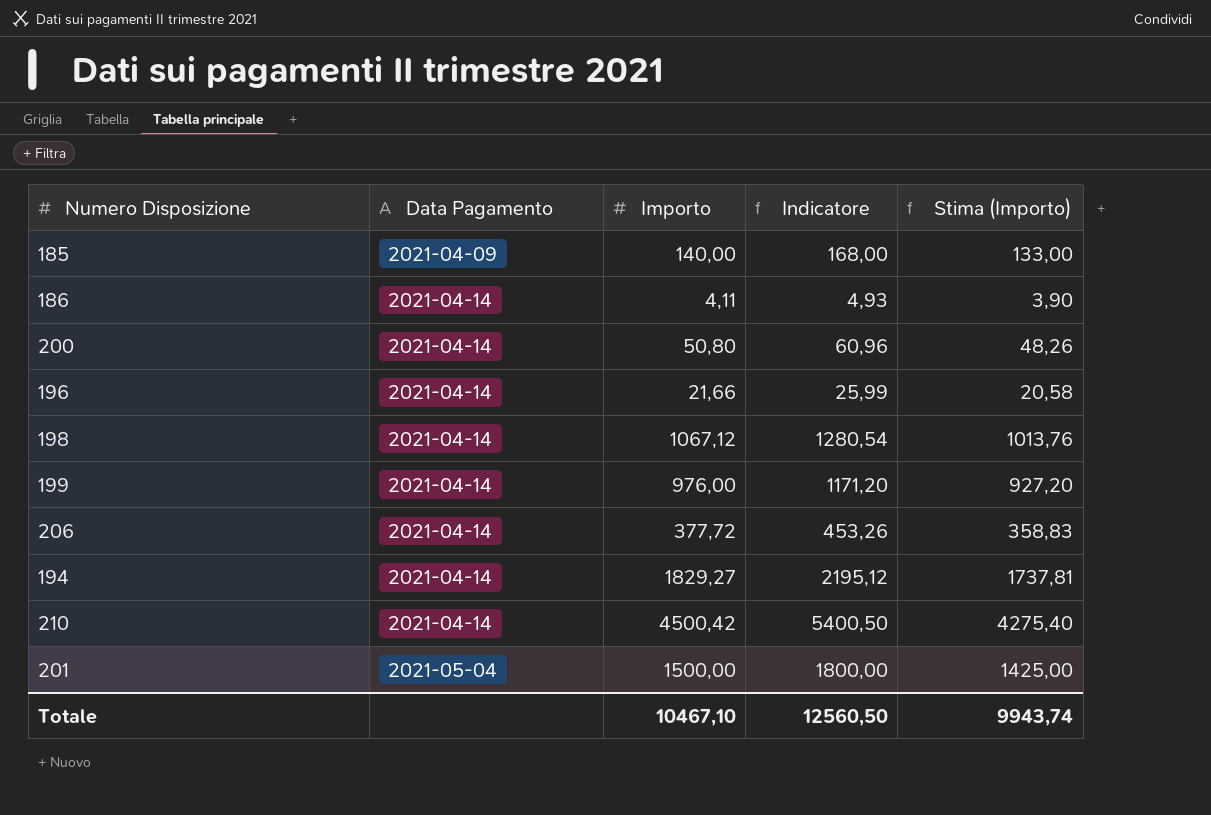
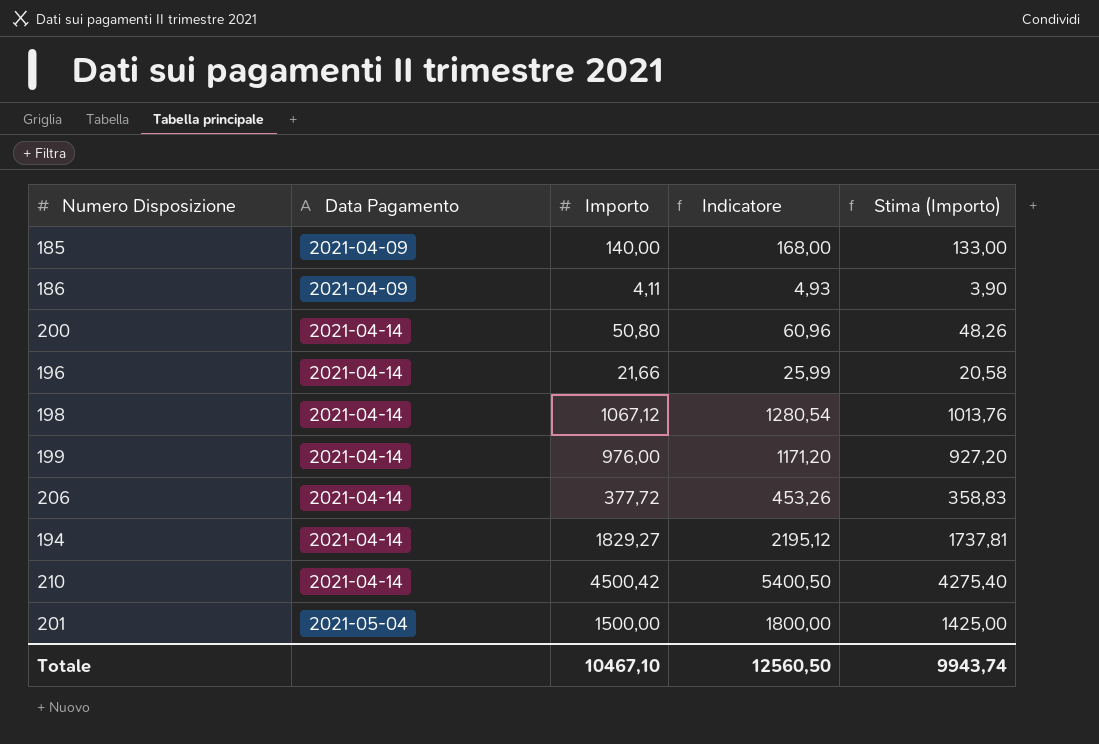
186 | Data Pagamento: 2021-04-14 -> 2021-04-09

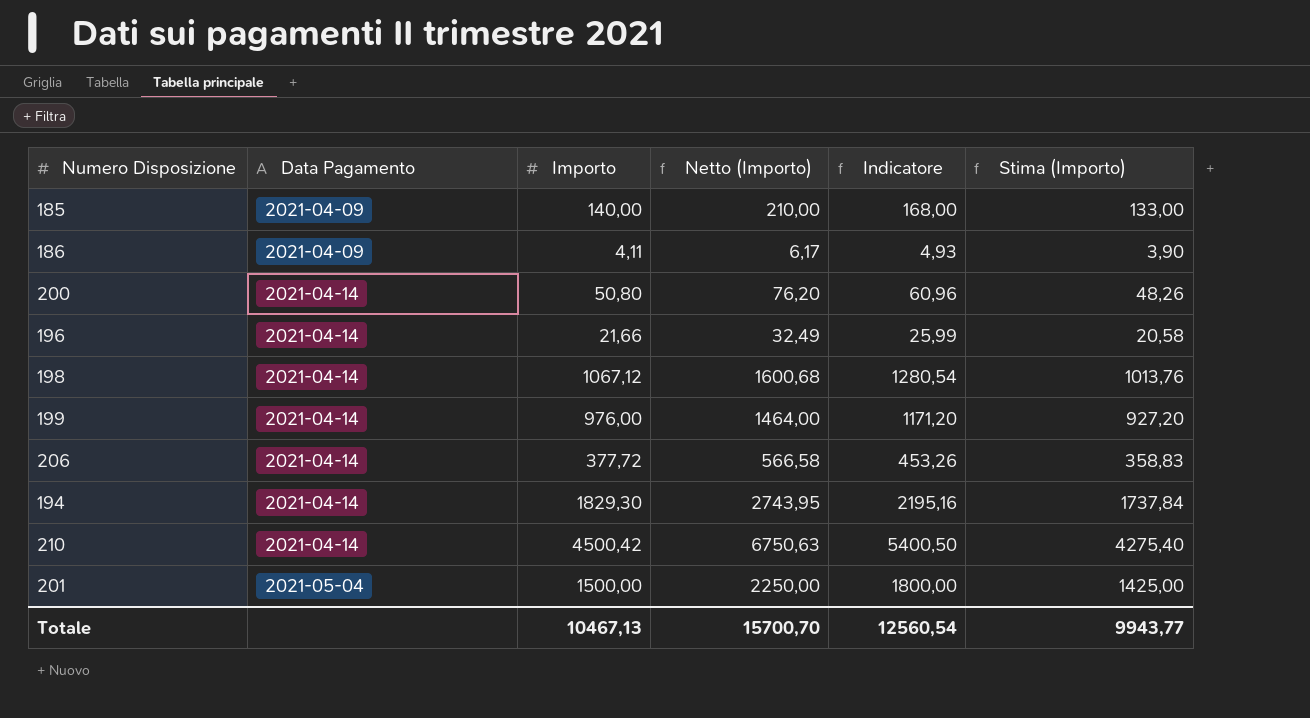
column Netto (Importo) | formula: none -> [Importo] * 1,5
194 | Importo: 1829,27 -> 1829,30
194 | Indicatore: 2195,12 -> 2195,16
194 | Stima (Importo): 1737,81 -> 1737,84
Totale | Importo: 10467,10 -> 10467,13
Totale | Indicatore: 12560,50 -> 12560,54
Totale | Stima (Importo): 9943,74 -> 9943,77

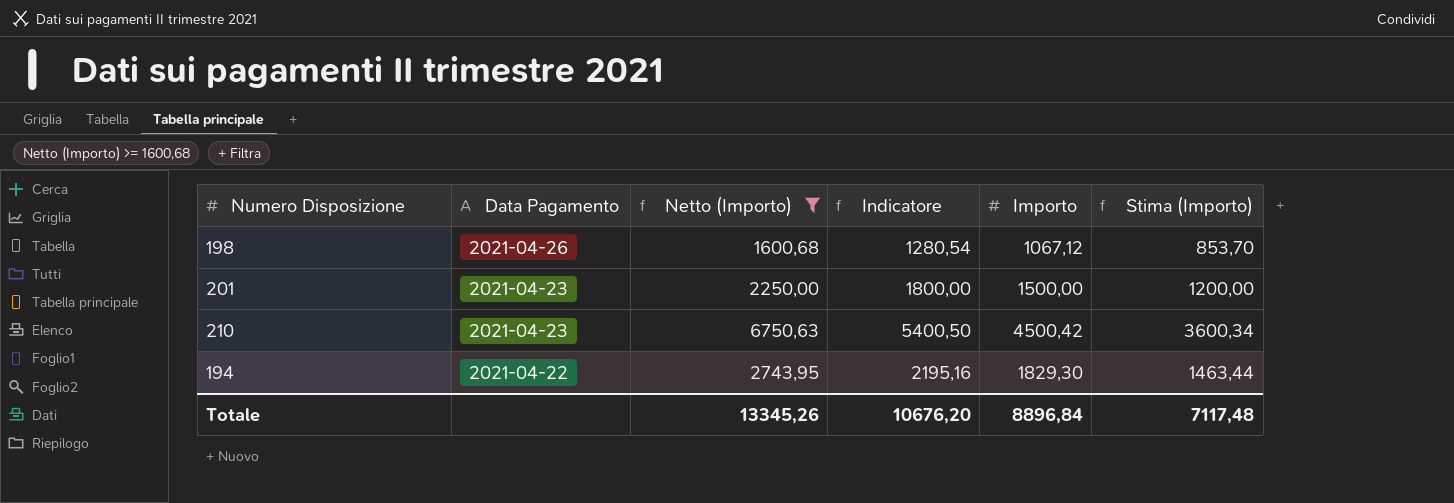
filter: none -> Netto (Importo) >= 1600,68
row order: Data Pagamento ascending -> Data Pagamento descending
column Importo | position: 3 -> 5
column Stima (Importo) | formula: [Importo] * 0,95 -> [Importo] * 0,8
198 | Data Pagamento: 2021-04-14 -> 2021-04-26
201 | Data Pagamento: 2021-05-04 -> 2021-04-23
210 | Data Pagamento: 2021-04-14 -> 2021-04-23
194 | Data Pagamento: 2021-04-14 -> 2021-04-22
Totale | Netto (Importo): 15700,70 -> 13345,26
Totale | Indicatore: 12560,54 -> 10676,20
Totale | Importo: 10467,13 -> 8896,84
Totale | Stima (Importo): 9943,77 -> 7117,48

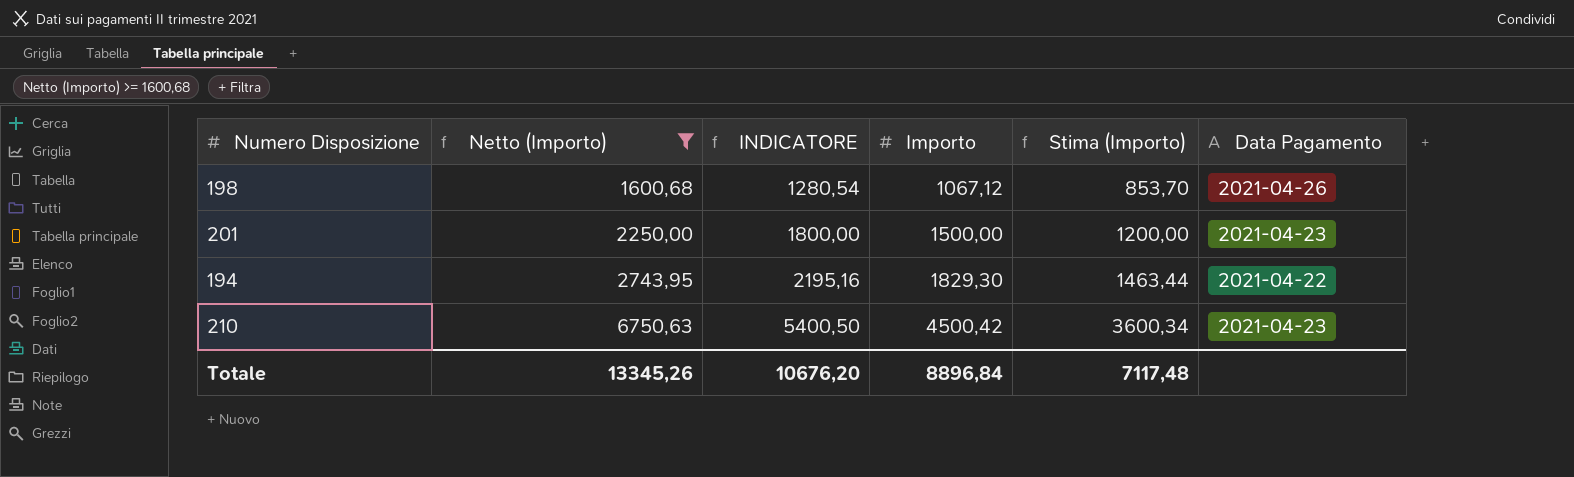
row order: Data Pagamento descending -> Netto (Importo) ascending
column name: Indicatore -> INDICATORE
column Data Pagamento | position: 2 -> 6

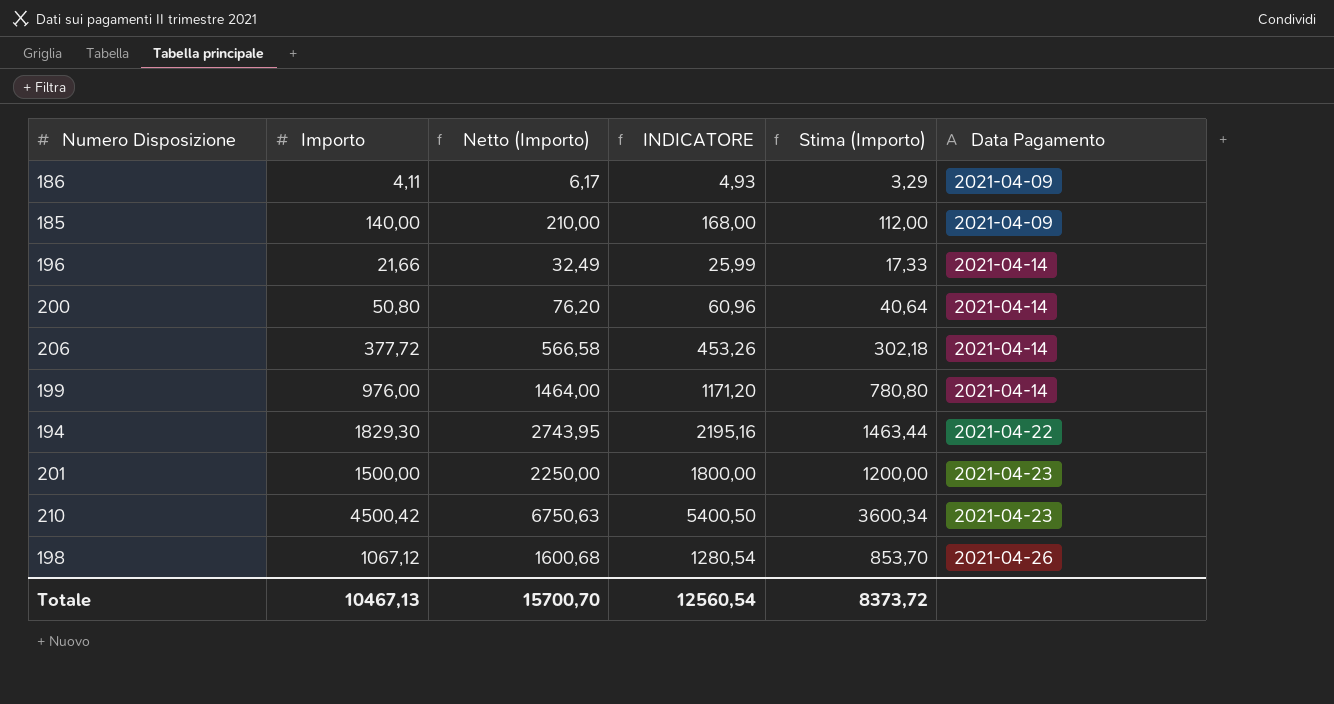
filter: Netto (Importo) >= 1600,68 -> none
row order: Netto (Importo) ascending -> Data Pagamento ascending
column Importo | position: 4 -> 2
Totale | Importo: 8896,84 -> 10467,13
Totale | Netto (Importo): 13345,26 -> 15700,70
Totale | INDICATORE: 10676,20 -> 12560,54
Totale | Stima (Importo): 7117,48 -> 8373,72

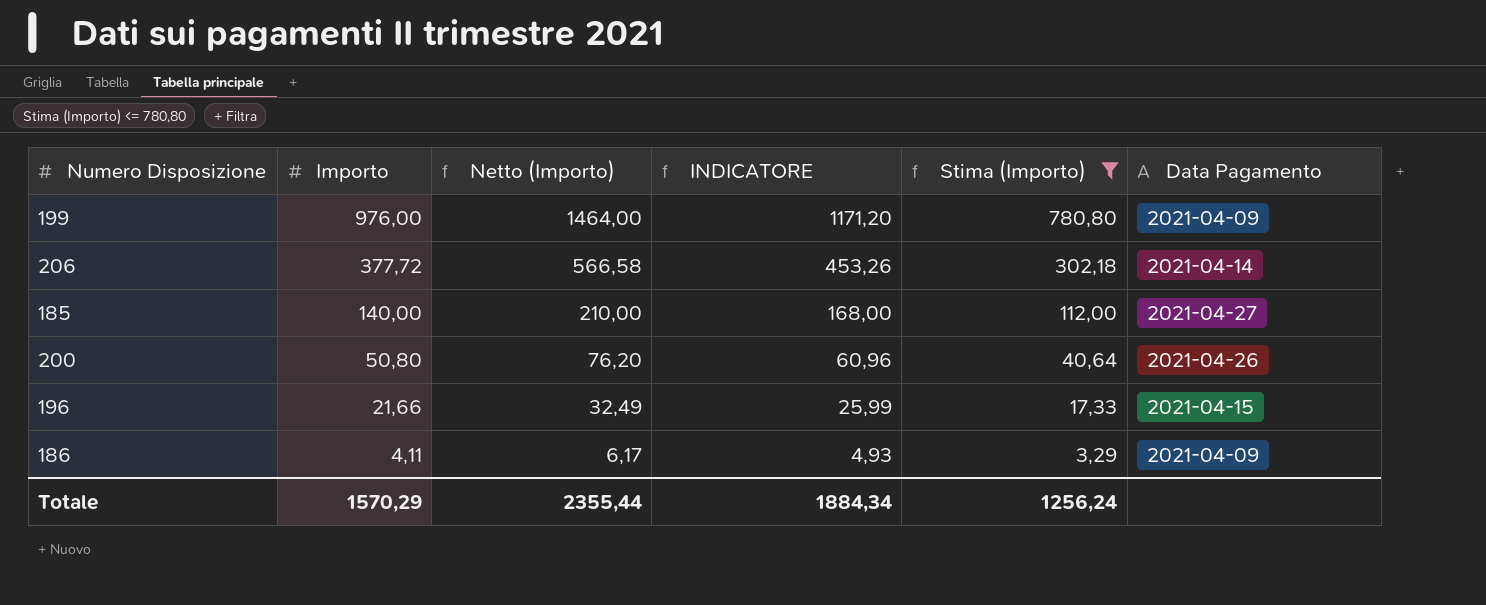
filter: none -> Stima (Importo) <= 780,80
row order: Data Pagamento ascending -> Importo descending
199 | Data Pagamento: 2021-04-14 -> 2021-04-09
185 | Data Pagamento: 2021-04-09 -> 2021-04-27
200 | Data Pagamento: 2021-04-14 -> 2021-04-26
196 | Data Pagamento: 2021-04-14 -> 2021-04-15
Totale | Importo: 10467,13 -> 1570,29
Totale | Netto (Importo): 15700,70 -> 2355,44
Totale | INDICATORE: 12560,54 -> 1884,34
Totale | Stima (Importo): 8373,72 -> 1256,24

